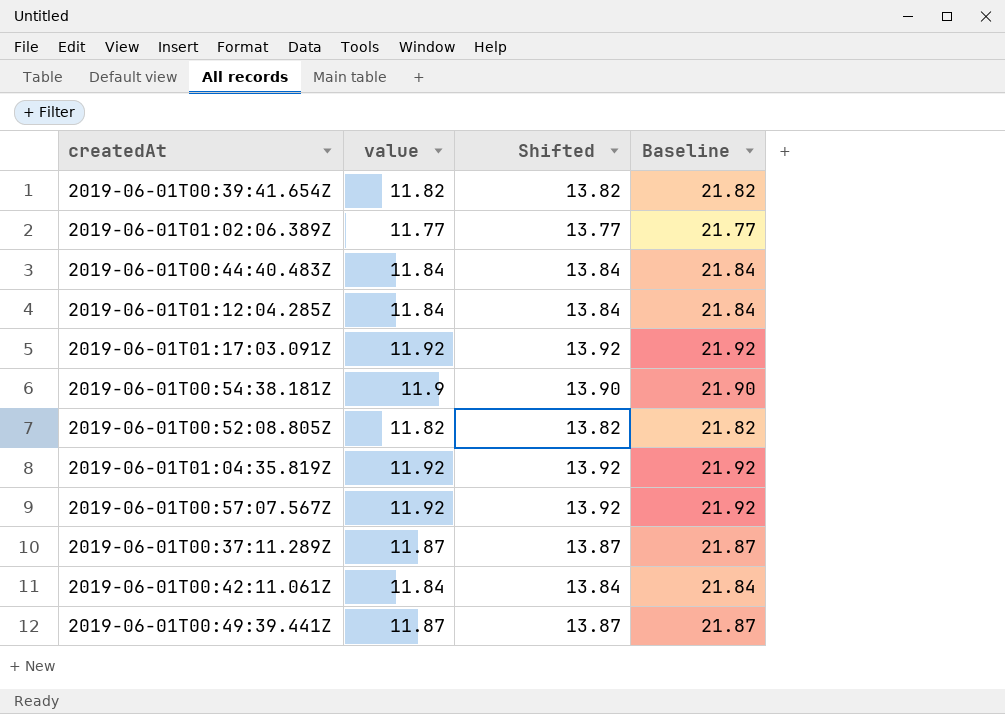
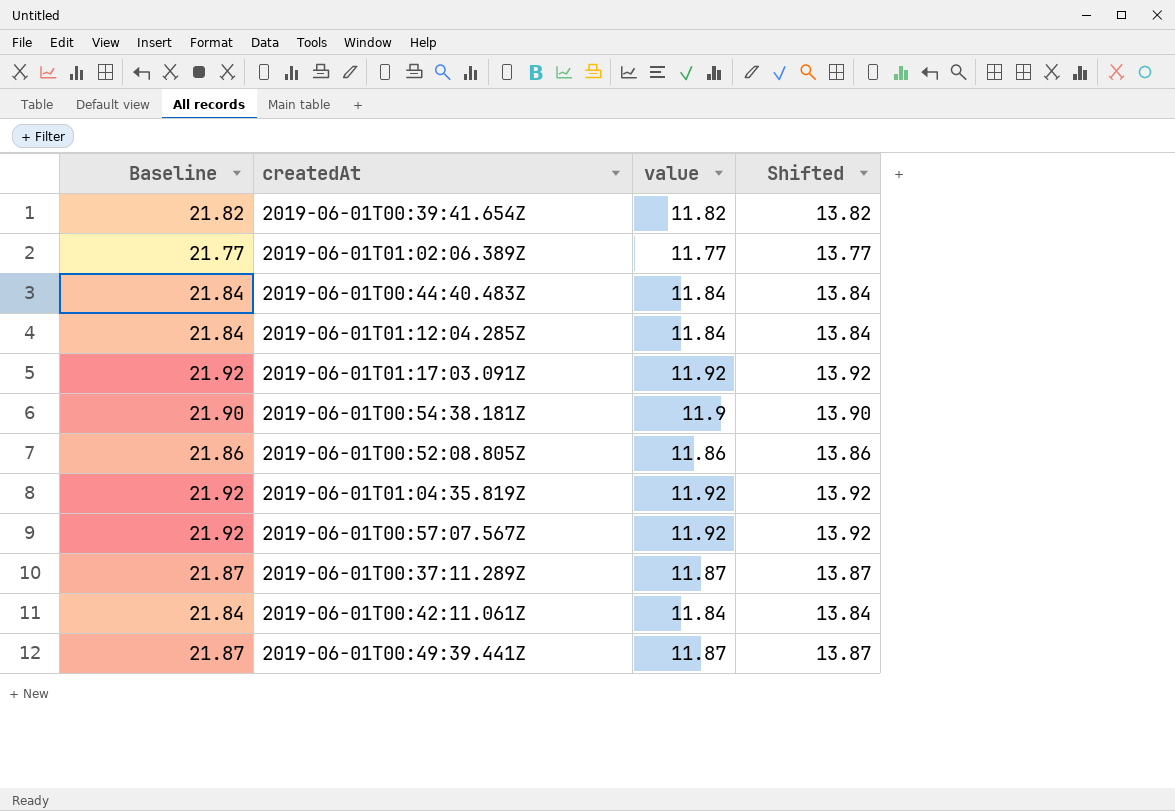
column Baseline | position: 4 -> 1
2019-06-01T00:52:08.805Z | Baseline: 21.82 -> 21.86
2019-06-01T00:52:08.805Z | value: 11.82 -> 11.86
2019-06-01T00:52:08.805Z | Shifted: 13.82 -> 13.86

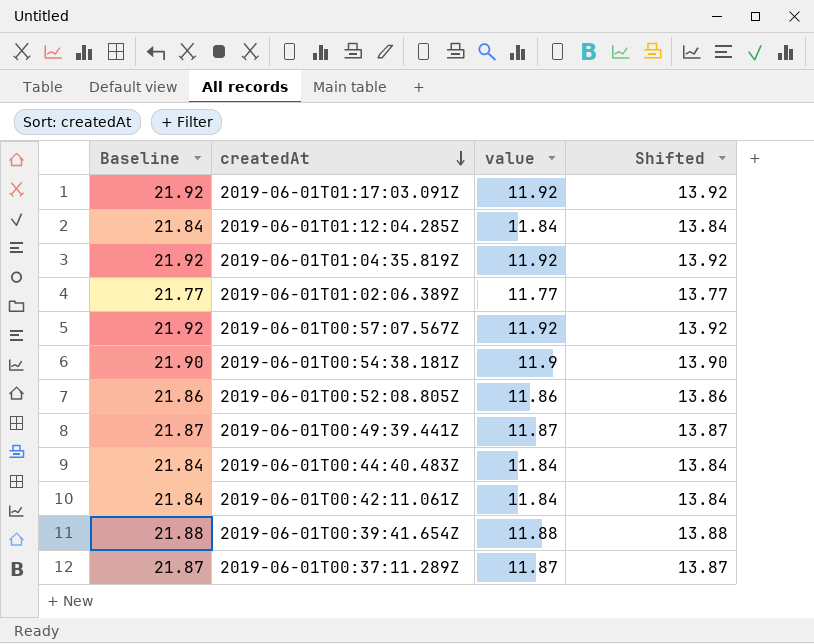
row order: none -> createdAt descending
2019-06-01T00:39:41.654Z | Baseline: 21.82 -> 21.88
2019-06-01T00:39:41.654Z | value: 11.82 -> 11.88
2019-06-01T00:39:41.654Z | Shifted: 13.82 -> 13.88

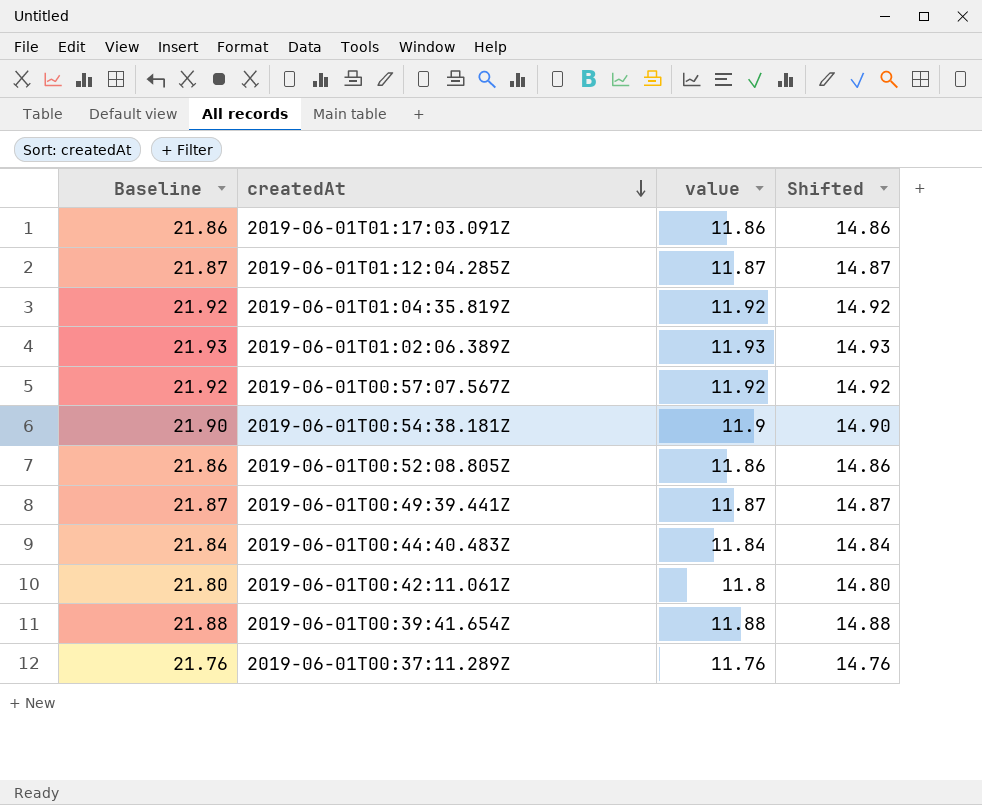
column Shifted | formula: [value] + 2 -> [value] + 3
2019-06-01T01:17:03.091Z | Baseline: 21.92 -> 21.86
2019-06-01T01:17:03.091Z | value: 11.92 -> 11.86
2019-06-01T01:12:04.285Z | Baseline: 21.84 -> 21.87
2019-06-01T01:12:04.285Z | value: 11.84 -> 11.87
2019-06-01T01:02:06.389Z | Baseline: 21.77 -> 21.93
2019-06-01T01:02:06.389Z | value: 11.77 -> 11.93
2019-06-01T00:42:11.061Z | Baseline: 21.84 -> 21.80
2019-06-01T00:42:11.061Z | value: 11.84 -> 11.8
2019-06-01T00:37:11.289Z | Baseline: 21.87 -> 21.76
2019-06-01T00:37:11.289Z | value: 11.87 -> 11.76

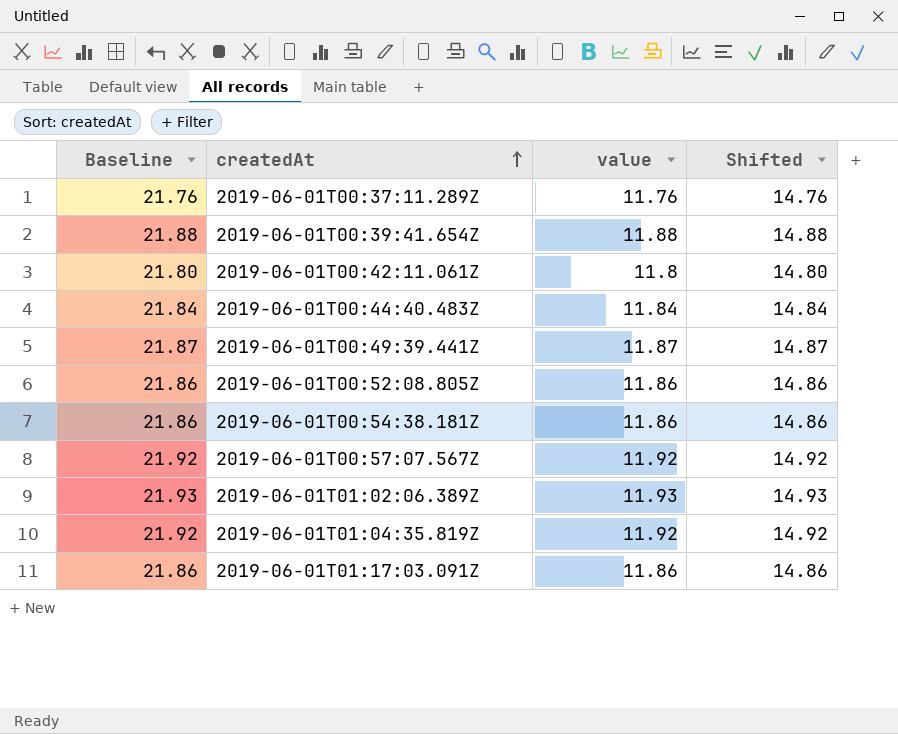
row order: createdAt descending -> createdAt ascending
row 2019-06-01T01:12:04.285Z: 21.87 | 11.87 | 14.87 -> none
2019-06-01T00:54:38.181Z | Baseline: 21.90 -> 21.86
2019-06-01T00:54:38.181Z | value: 11.9 -> 11.86
2019-06-01T00:54:38.181Z | Shifted: 14.90 -> 14.86

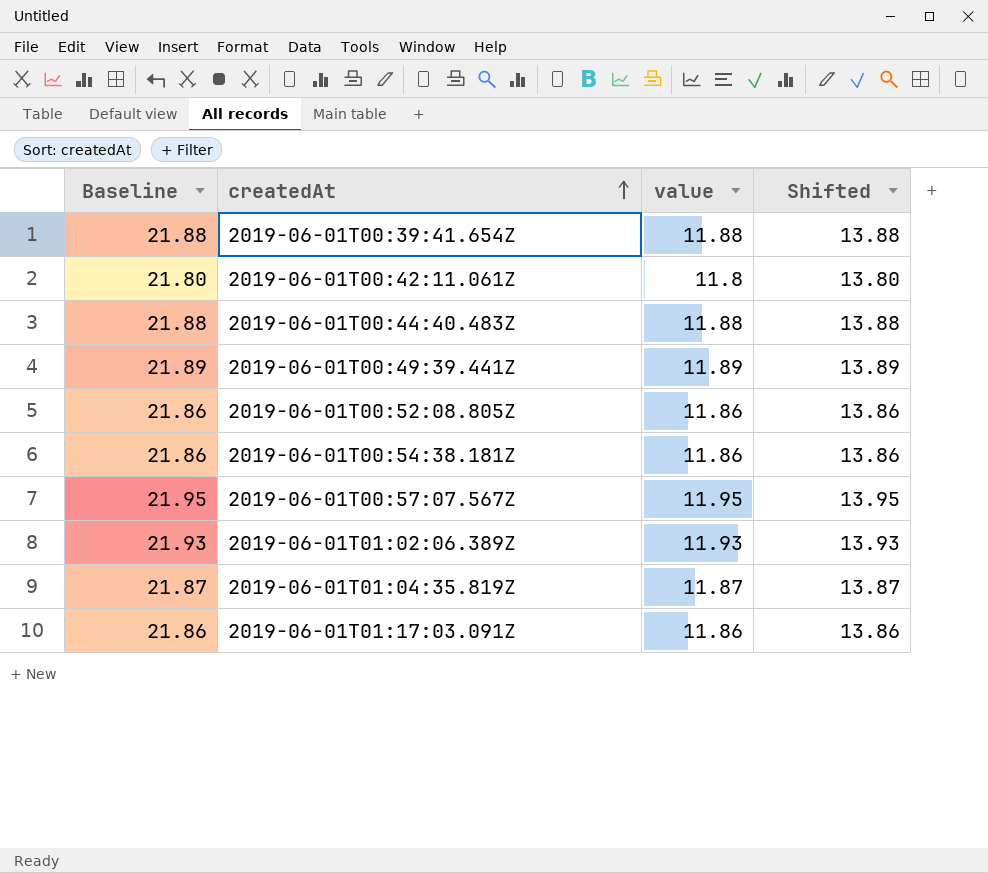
column Shifted | formula: [value] + 3 -> [value] + 2
row 2019-06-01T00:37:11.289Z: 21.76 | 11.76 | 14.76 -> none
2019-06-01T00:44:40.483Z | Baseline: 21.84 -> 21.88
2019-06-01T00:44:40.483Z | value: 11.84 -> 11.88
2019-06-01T00:49:39.441Z | Baseline: 21.87 -> 21.89
2019-06-01T00:49:39.441Z | value: 11.87 -> 11.89
2019-06-01T00:57:07.567Z | Baseline: 21.92 -> 21.95
2019-06-01T00:57:07.567Z | value: 11.92 -> 11.95
2019-06-01T01:04:35.819Z | Baseline: 21.92 -> 21.87
2019-06-01T01:04:35.819Z | value: 11.92 -> 11.87

